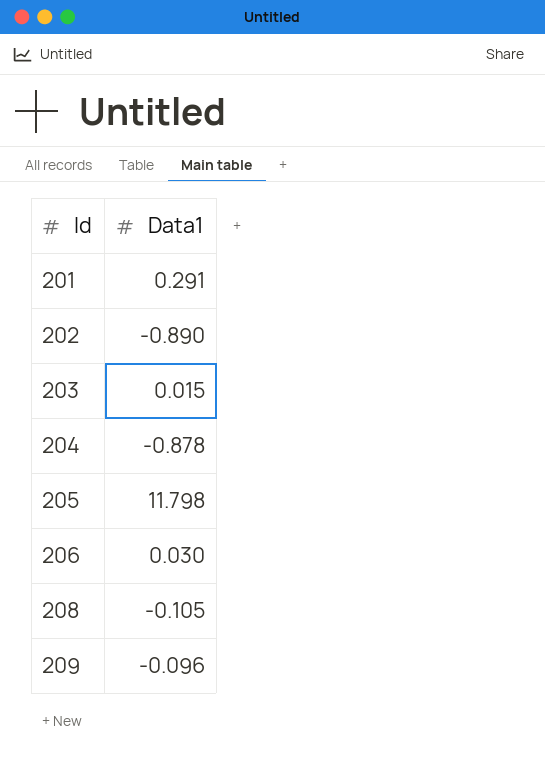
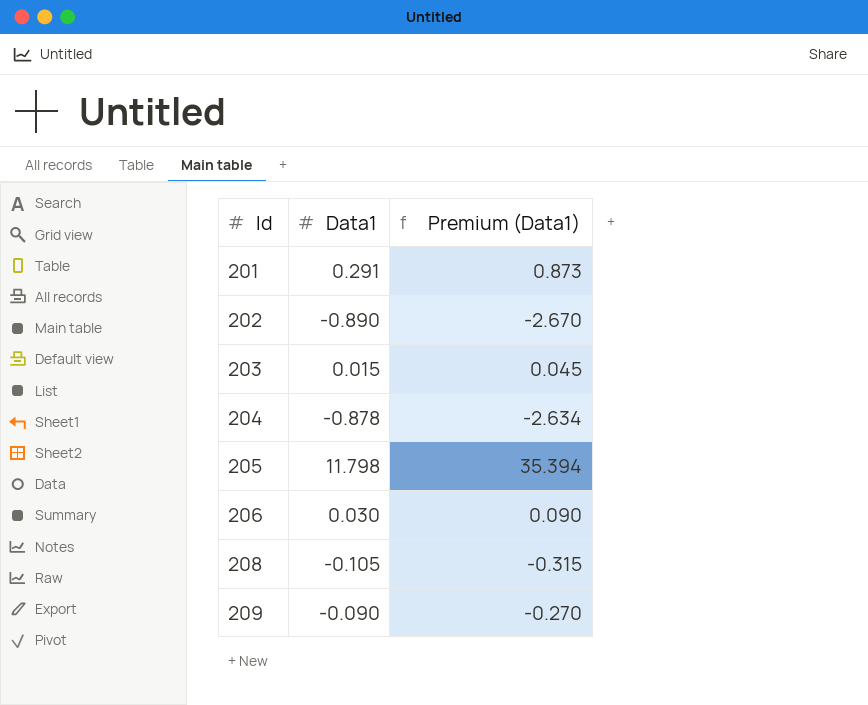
column Premium (Data1) | formula: none -> [Data1] * 3
209 | Data1: -0.096 -> -0.090

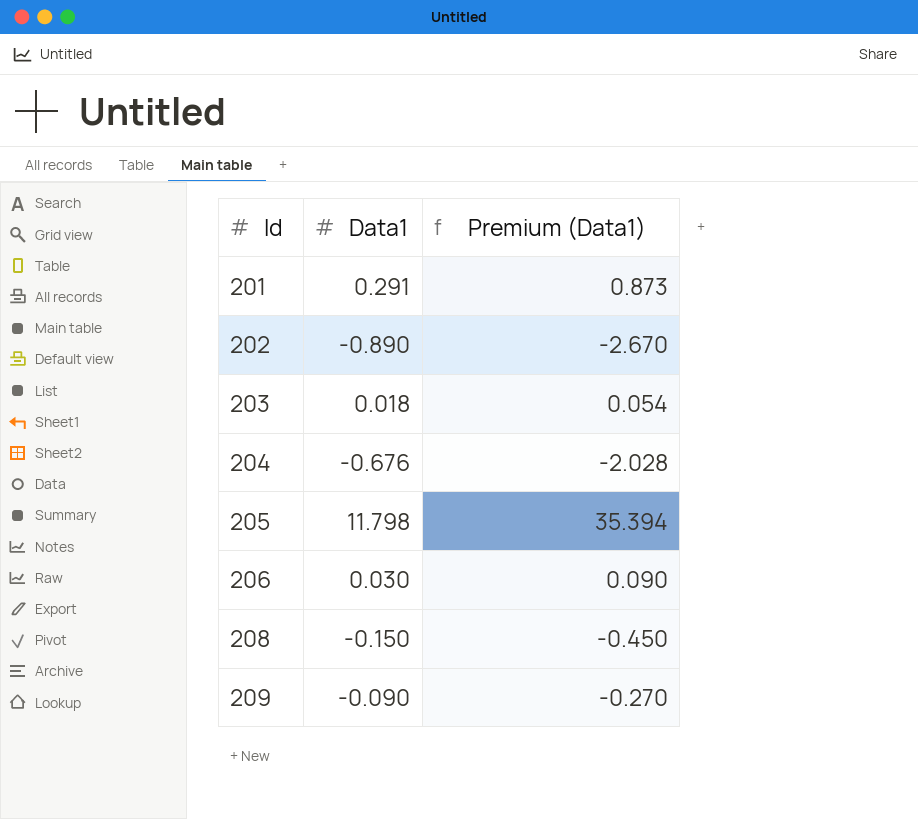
203 | Data1: 0.015 -> 0.018
203 | Premium (Data1): 0.045 -> 0.054
204 | Data1: -0.878 -> -0.676
204 | Premium (Data1): -2.634 -> -2.028
208 | Data1: -0.105 -> -0.150
208 | Premium (Data1): -0.315 -> -0.450

